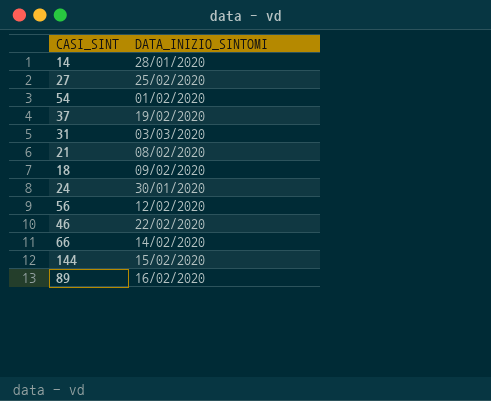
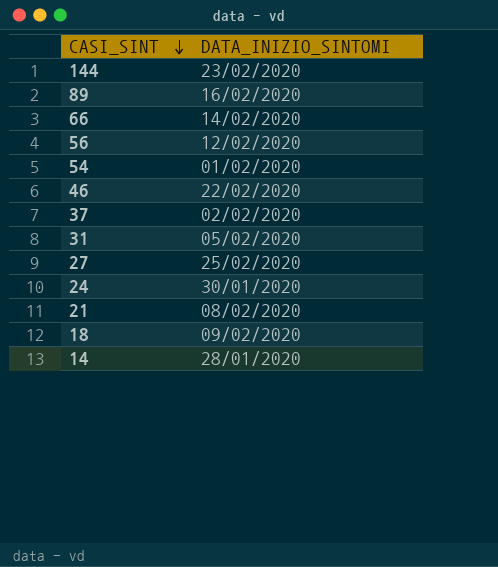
row order: none -> CASI_SINT descending
144 | DATA_INIZIO_SINTOMI: 15/02/2020 -> 23/02/2020
37 | DATA_INIZIO_SINTOMI: 19/02/2020 -> 02/02/2020
31 | DATA_INIZIO_SINTOMI: 03/03/2020 -> 05/02/2020

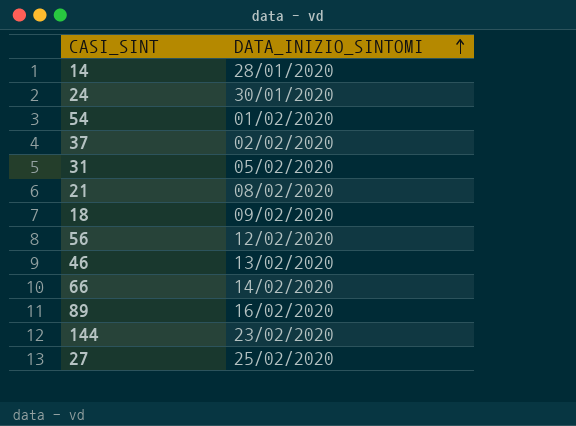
row order: CASI_SINT descending -> DATA_INIZIO_SINTOMI ascending
46 | DATA_INIZIO_SINTOMI: 22/02/2020 -> 13/02/2020

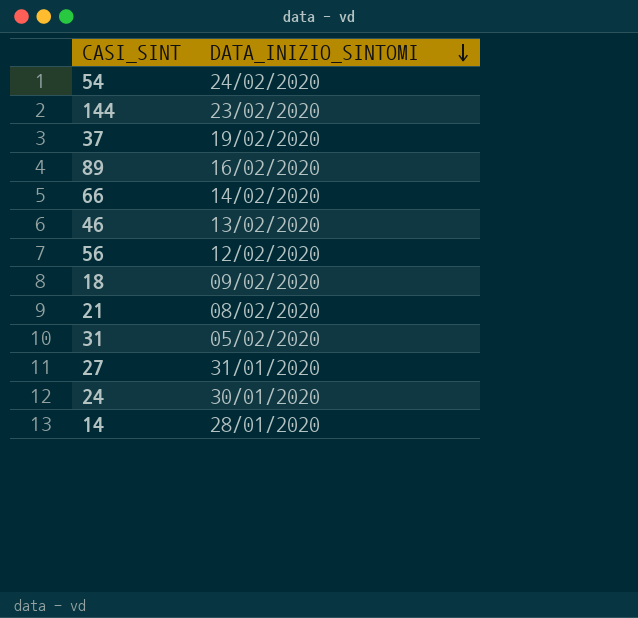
row order: DATA_INIZIO_SINTOMI ascending -> DATA_INIZIO_SINTOMI descending
54 | DATA_INIZIO_SINTOMI: 01/02/2020 -> 24/02/2020
37 | DATA_INIZIO_SINTOMI: 02/02/2020 -> 19/02/2020
27 | DATA_INIZIO_SINTOMI: 25/02/2020 -> 31/01/2020

